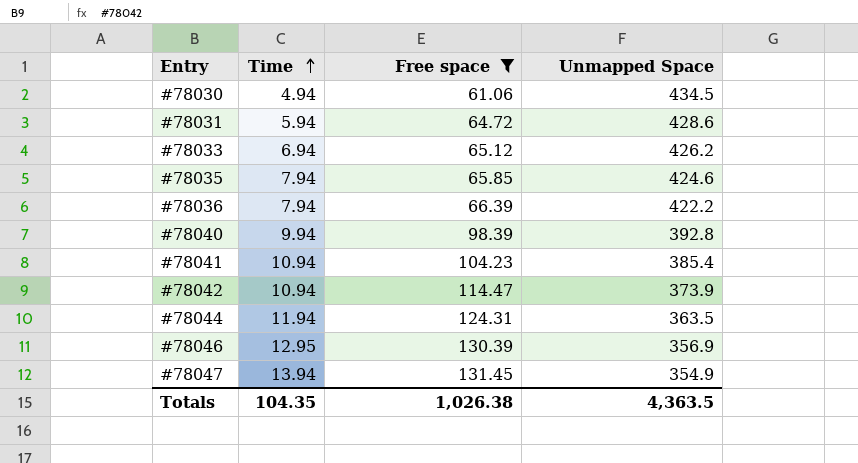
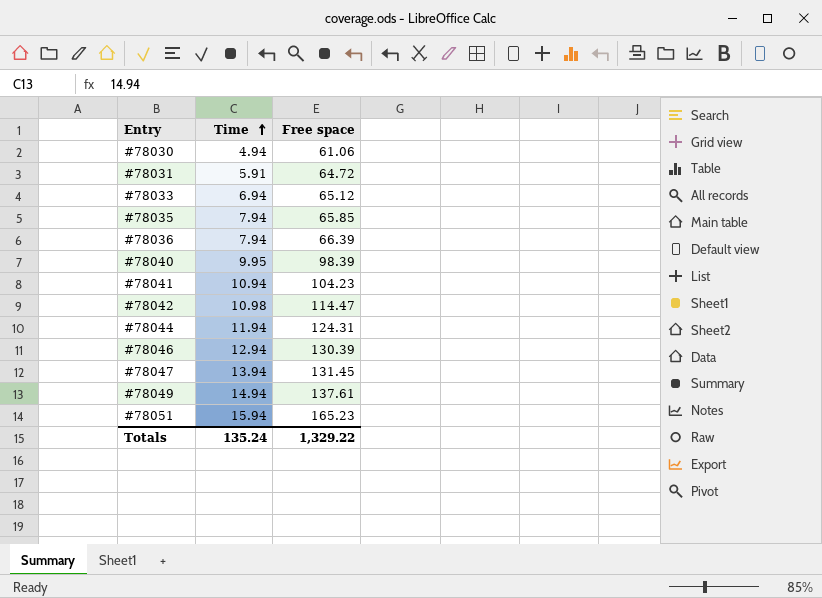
filter: Free space <= 131.45 -> none
column Unmapped Space | position: 4 -> none
#78031 | Time: 5.94 -> 5.91
#78040 | Time: 9.94 -> 9.95
#78042 | Time: 10.94 -> 10.98
#78046 | Time: 12.95 -> 12.94
Totals | Time: 104.35 -> 135.24
Totals | Free space: 1,026.38 -> 1,329.22

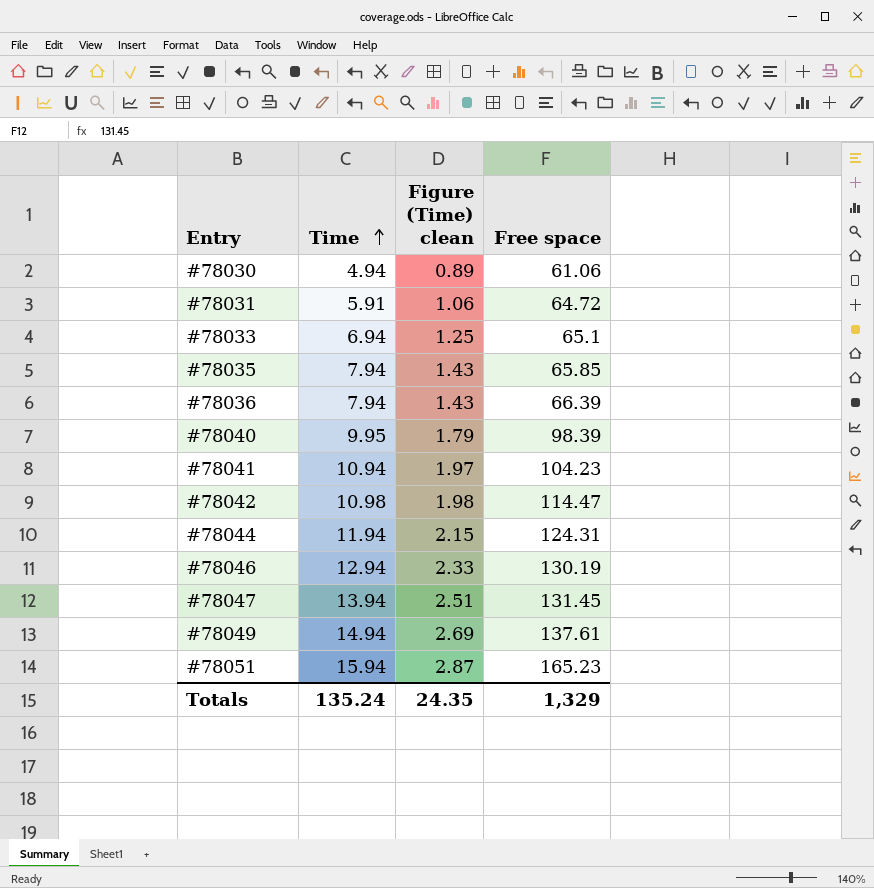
column Figure (Time) clean | formula: none -> [Time] * 0.18
#78033 | Free space: 65.12 -> 65.1
#78046 | Free space: 130.39 -> 130.19
Totals | Free space: 1,329.22 -> 1,329

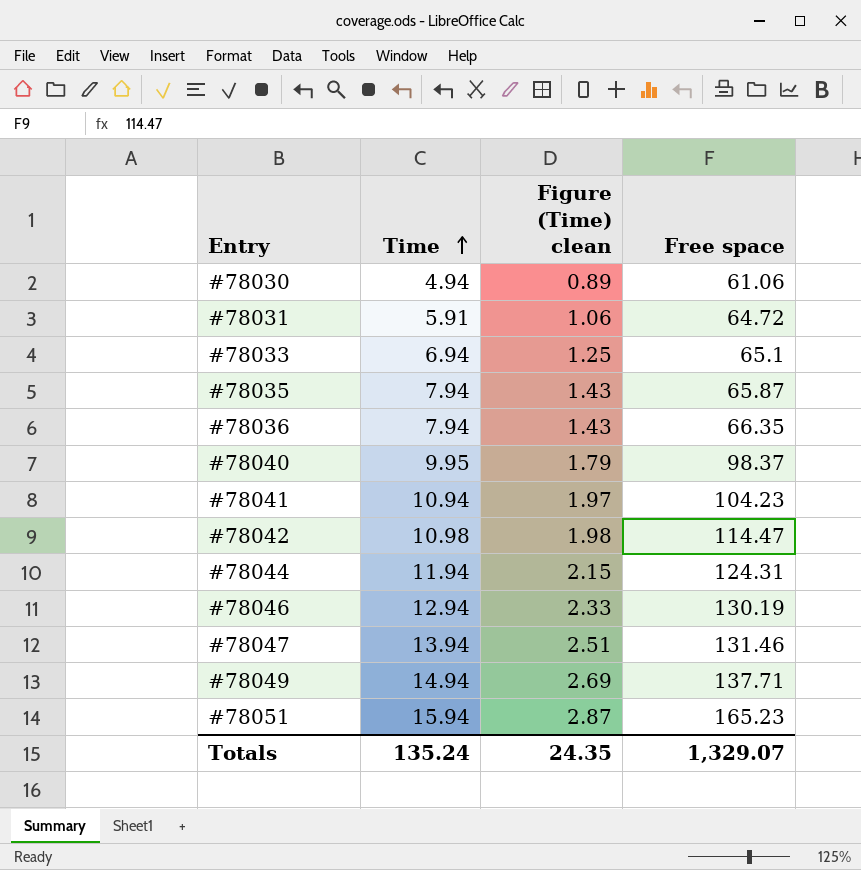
#78035 | Free space: 65.85 -> 65.87
#78036 | Free space: 66.39 -> 66.35
#78040 | Free space: 98.39 -> 98.37
#78047 | Free space: 131.45 -> 131.46
#78049 | Free space: 137.61 -> 137.71
Totals | Free space: 1,329 -> 1,329.07

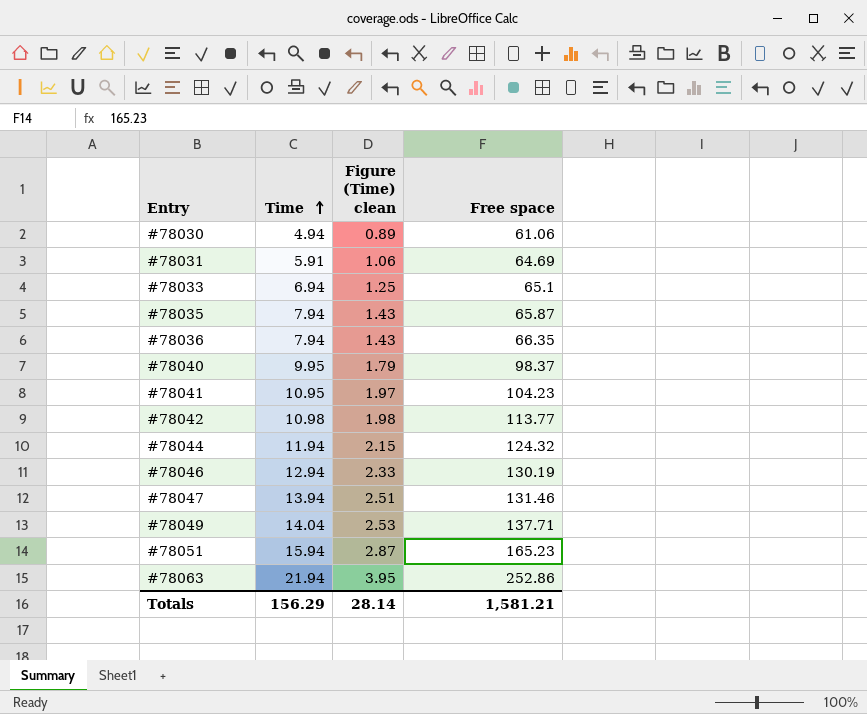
#78031 | Free space: 64.72 -> 64.69
#78041 | Time: 10.94 -> 10.95
#78042 | Free space: 114.47 -> 113.77
#78044 | Free space: 124.31 -> 124.32
#78049 | Time: 14.94 -> 14.04
#78049 | Figure (Time) clean: 2.69 -> 2.53
row #78063: none -> 21.94 | 3.95 | 252.86
Totals | Time: 135.24 -> 156.29
Totals | Figure (Time) clean: 24.35 -> 28.14
Totals | Free space: 1,329.07 -> 1,581.21

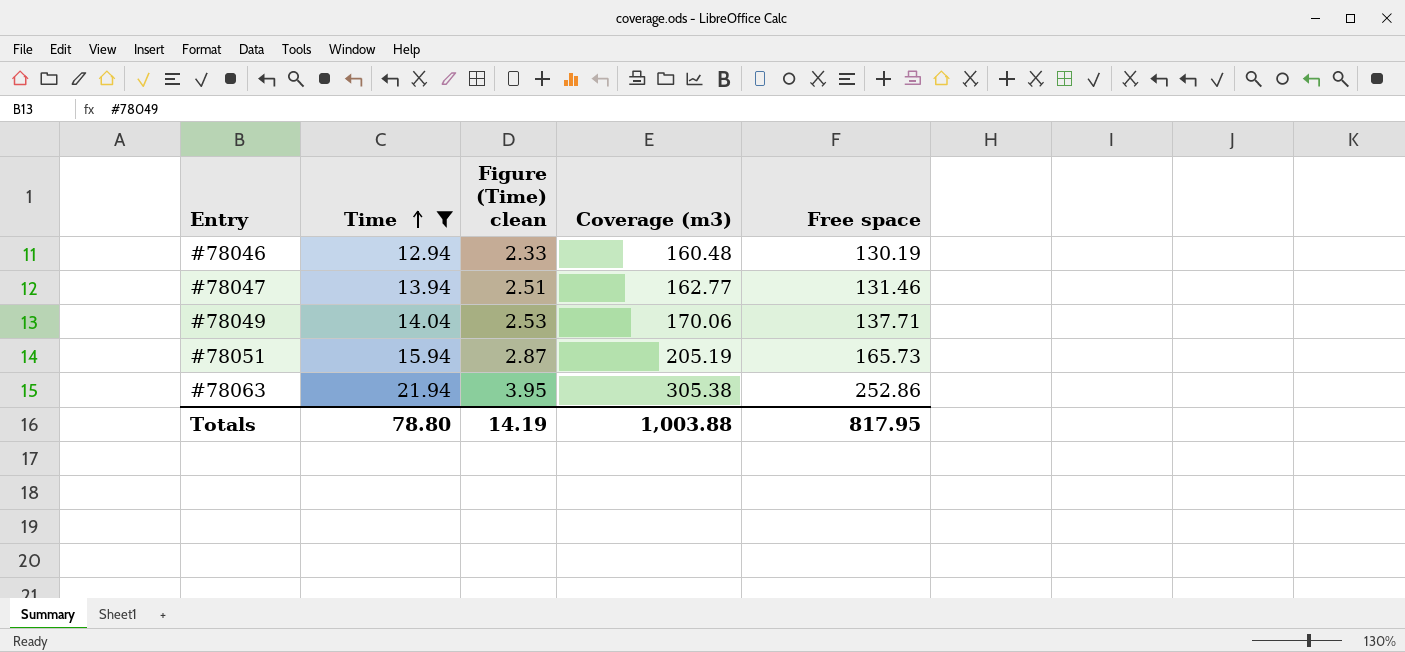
filter: none -> Time >= 12.94
column Coverage (m3) | position: none -> 4
#78051 | Free space: 165.23 -> 165.73
Totals | Time: 156.29 -> 78.80
Totals | Figure (Time) clean: 28.14 -> 14.19
Totals | Free space: 1,581.21 -> 817.95

